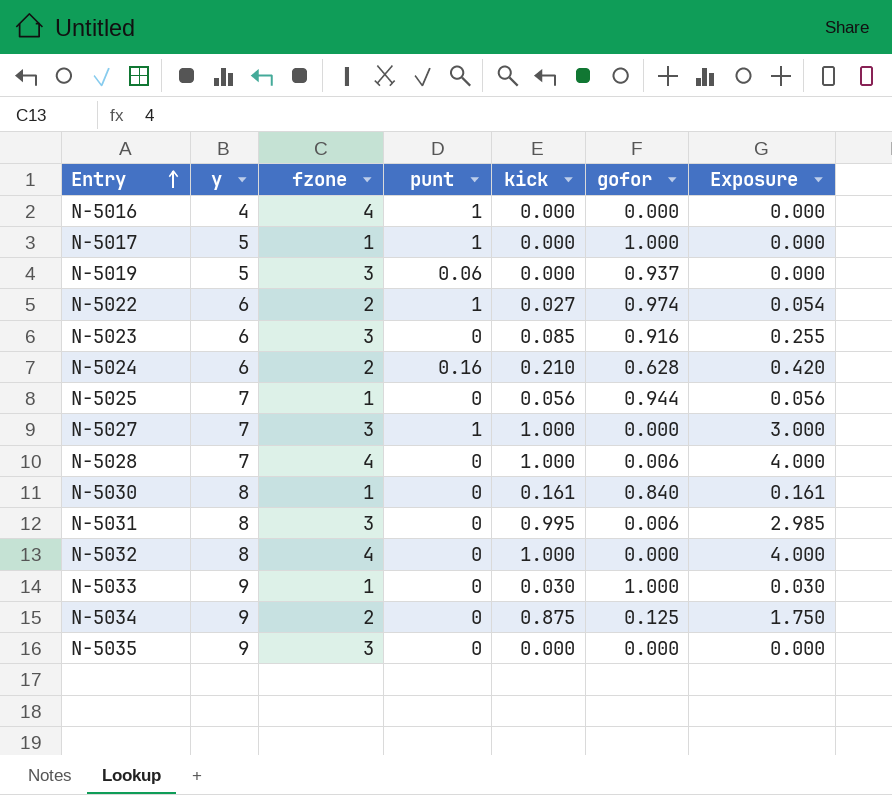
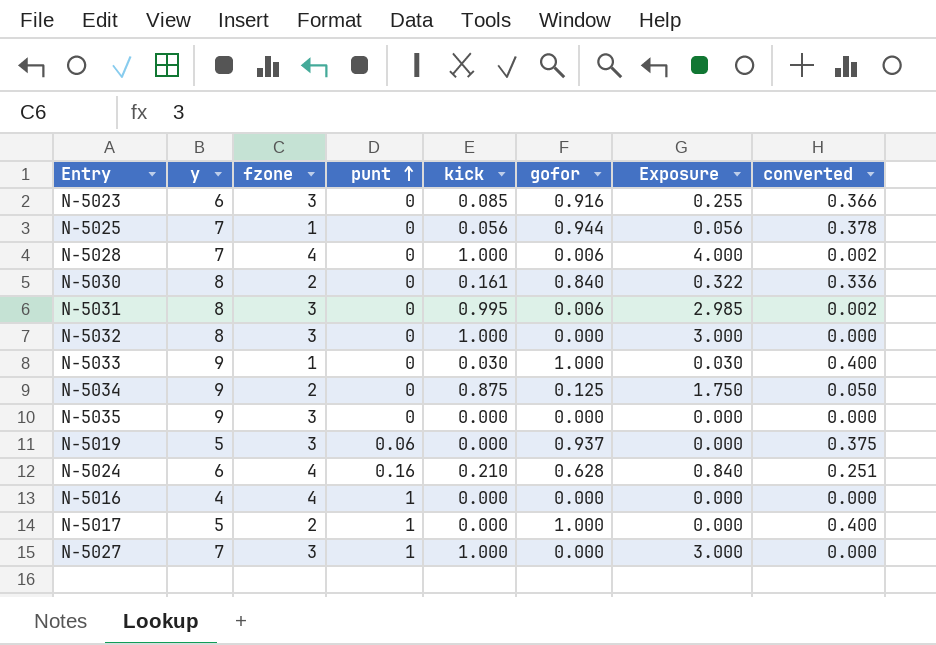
row order: Entry ascending -> punt ascending
column converted | formula: none -> [gofor] * 0.4
row N-5022: 6 | 2 | 1 | 0.027 | 0.974 | 0.054 -> none
N-5030 | fzone: 1 -> 2
N-5030 | Exposure: 0.161 -> 0.322
N-5032 | fzone: 4 -> 3
N-5032 | Exposure: 4.000 -> 3.000
N-5024 | fzone: 2 -> 4
N-5024 | Exposure: 0.420 -> 0.840
N-5017 | fzone: 1 -> 2

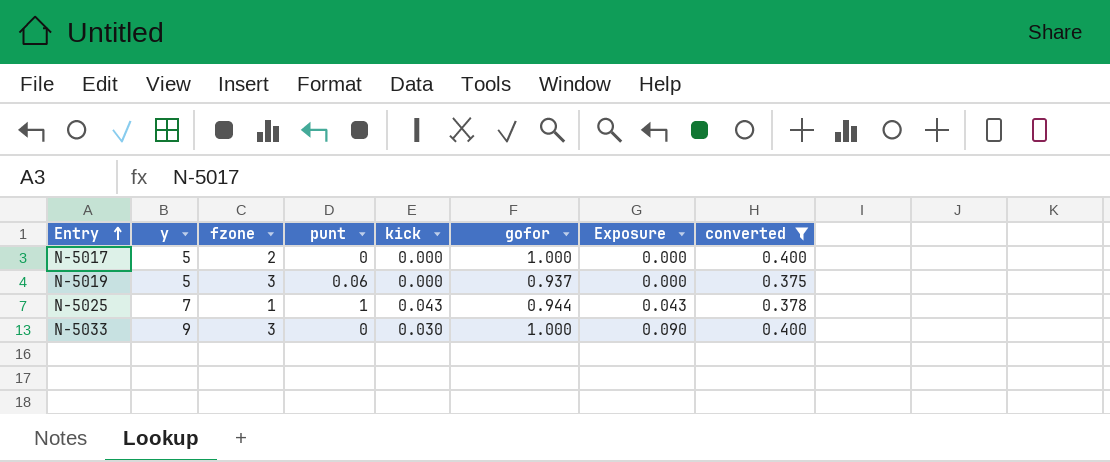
filter: none -> converted >= 0.375
row order: punt ascending -> Entry ascending
N-5017 | punt: 1 -> 0
N-5025 | punt: 0 -> 1
N-5025 | kick: 0.056 -> 0.043
N-5025 | Exposure: 0.056 -> 0.043
N-5033 | fzone: 1 -> 3
N-5033 | Exposure: 0.030 -> 0.090

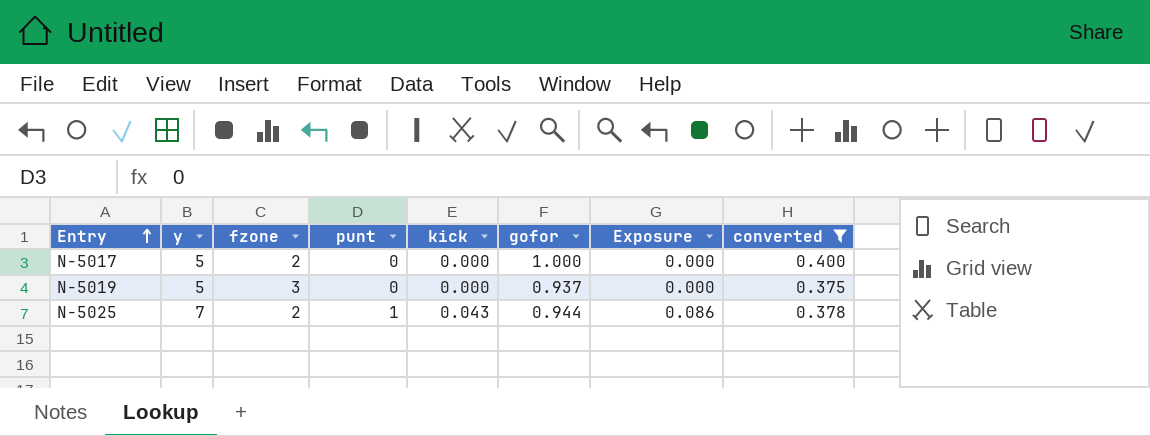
row N-5033: 9 | 3 | 0 | 0.030 | 1.000 | 0.090 | 0.400 -> none
N-5019 | punt: 0.06 -> 0
N-5025 | fzone: 1 -> 2
N-5025 | Exposure: 0.043 -> 0.086

